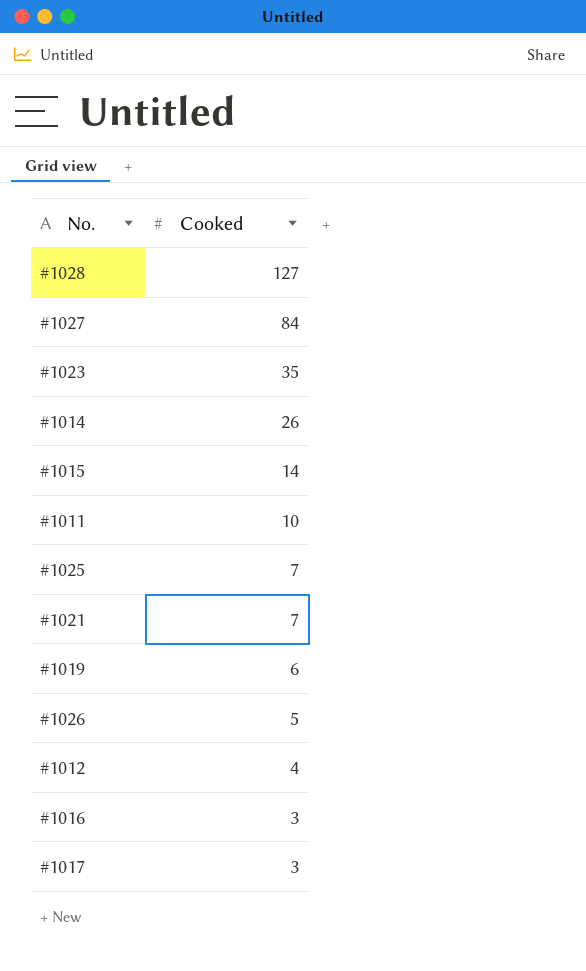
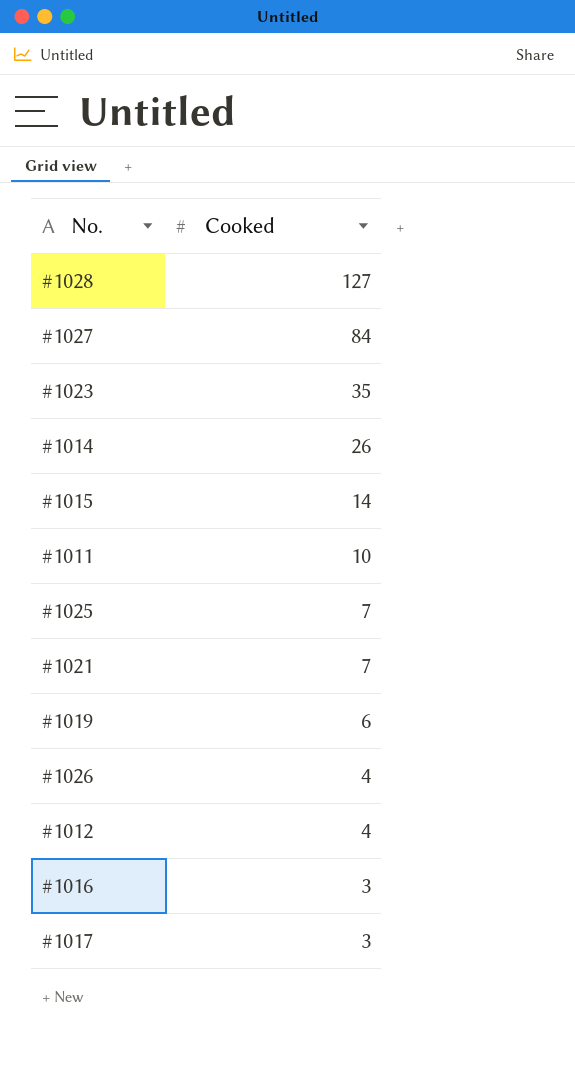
#1026 | Cooked: 5 -> 4

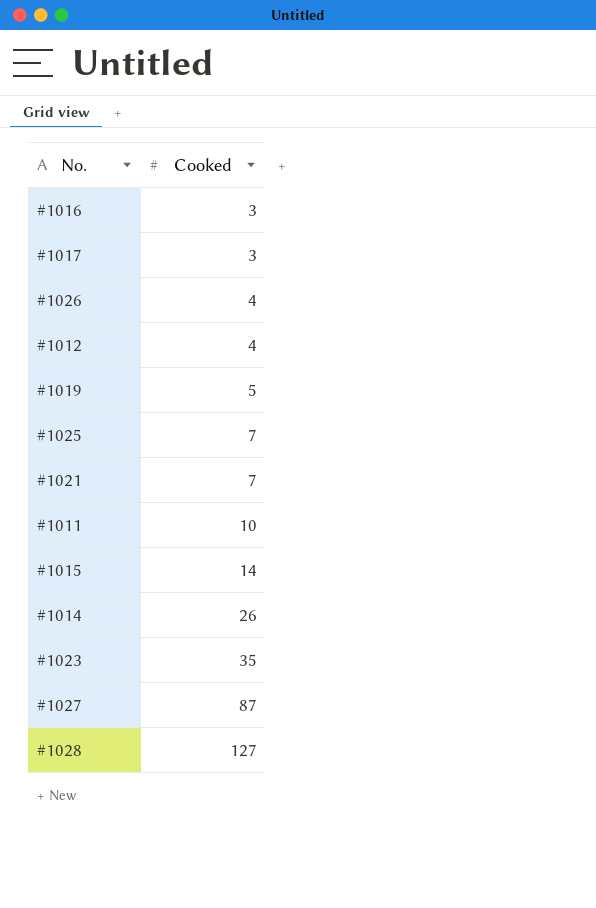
row order: Cooked descending -> Cooked ascending
#1019 | Cooked: 6 -> 5
#1027 | Cooked: 84 -> 87

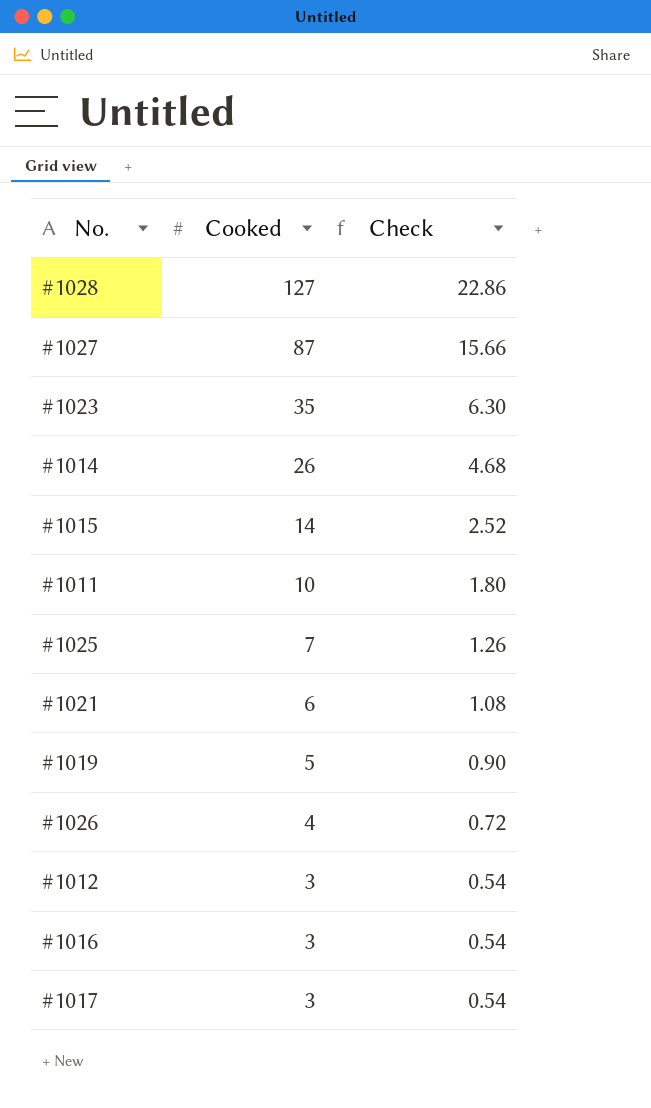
row order: Cooked ascending -> Cooked descending
column Check | formula: none -> [Cooked] * 0.18
#1021 | Cooked: 7 -> 6
#1012 | Cooked: 4 -> 3

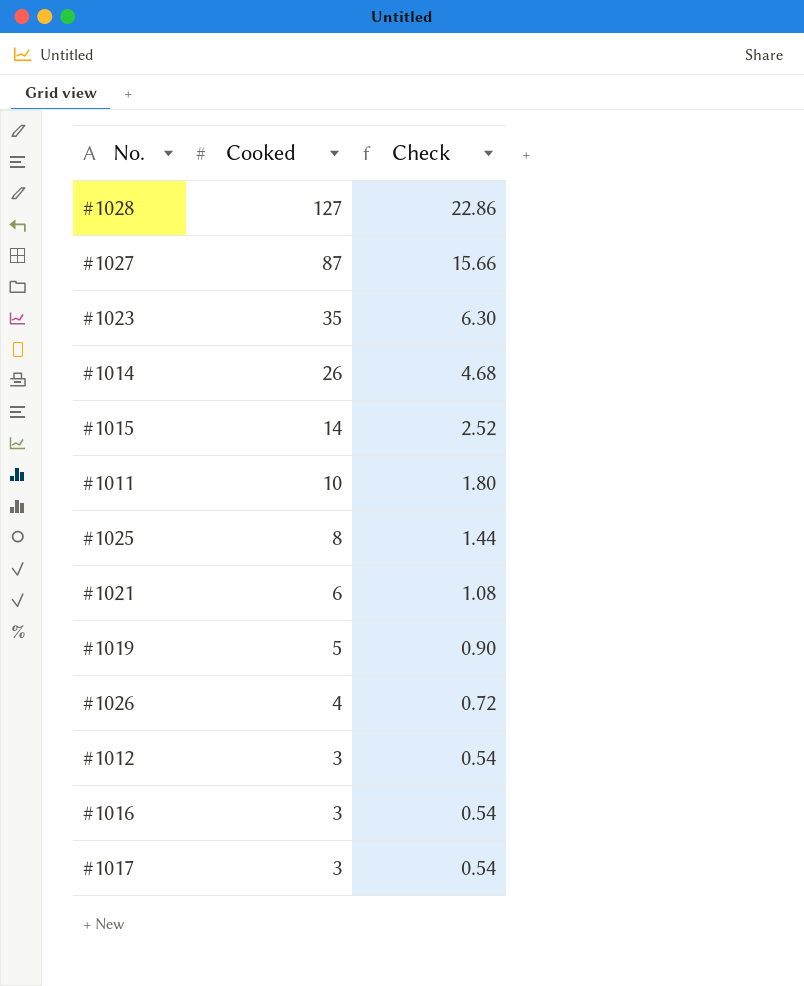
#1025 | Cooked: 7 -> 8
#1025 | Check: 1.26 -> 1.44

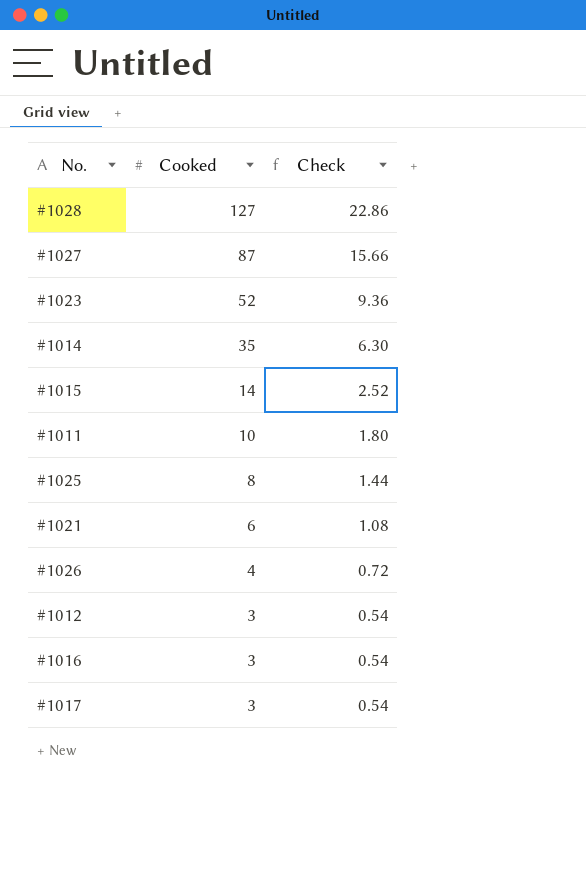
row #1019: 5 | 0.90 -> none
#1023 | Cooked: 35 -> 52
#1023 | Check: 6.30 -> 9.36
#1014 | Cooked: 26 -> 35
#1014 | Check: 4.68 -> 6.30

